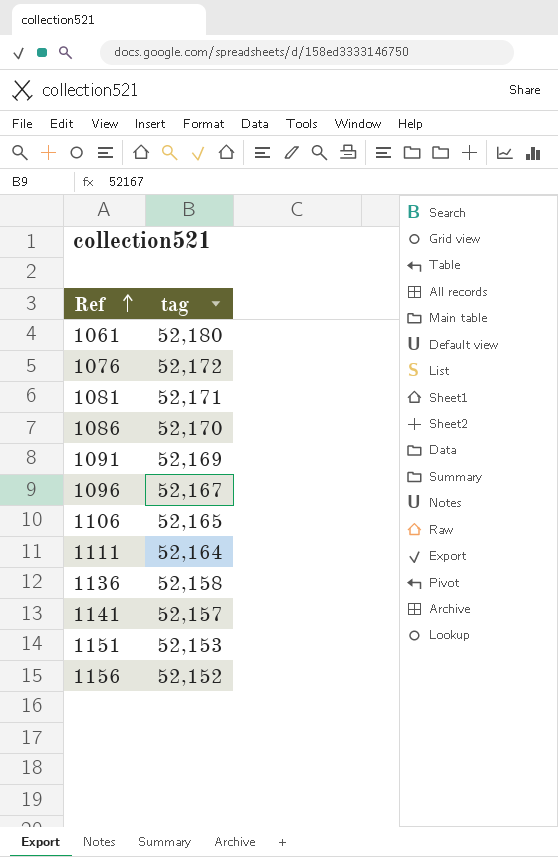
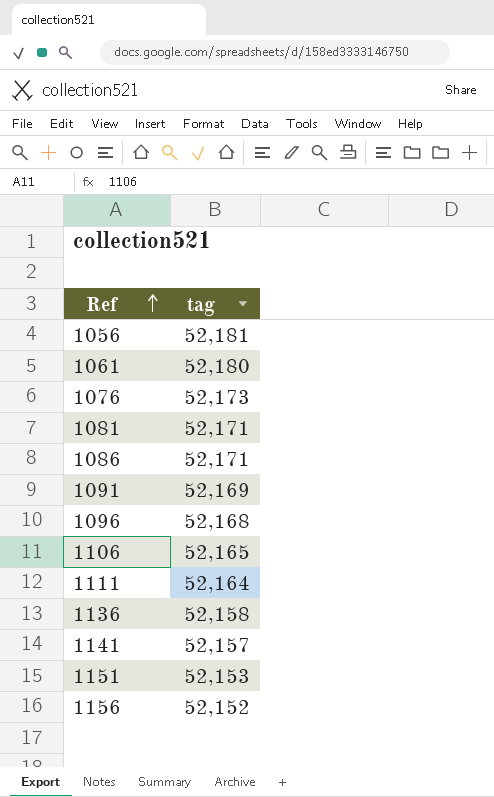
row 1056: none -> 52,181
1076 | tag: 52,172 -> 52,173
1086 | tag: 52,170 -> 52,171
1096 | tag: 52,167 -> 52,168

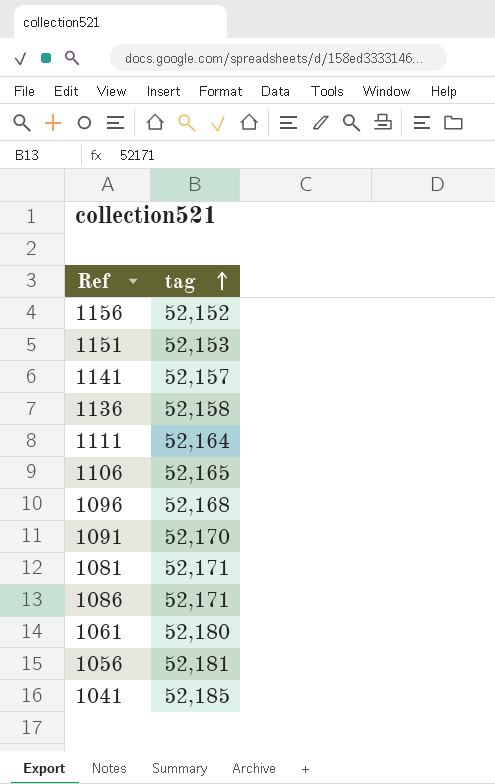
row order: Ref ascending -> tag ascending
row 1076: 52,173 -> none
1091 | tag: 52,169 -> 52,170
row 1041: none -> 52,185

